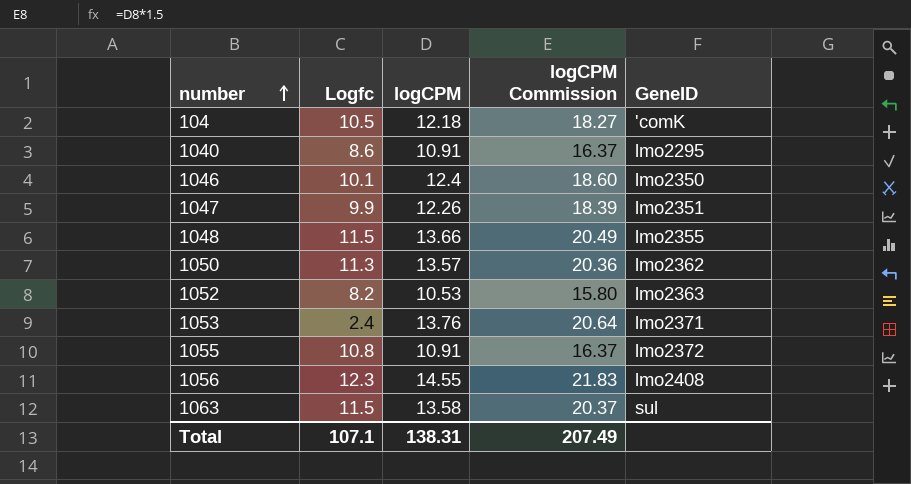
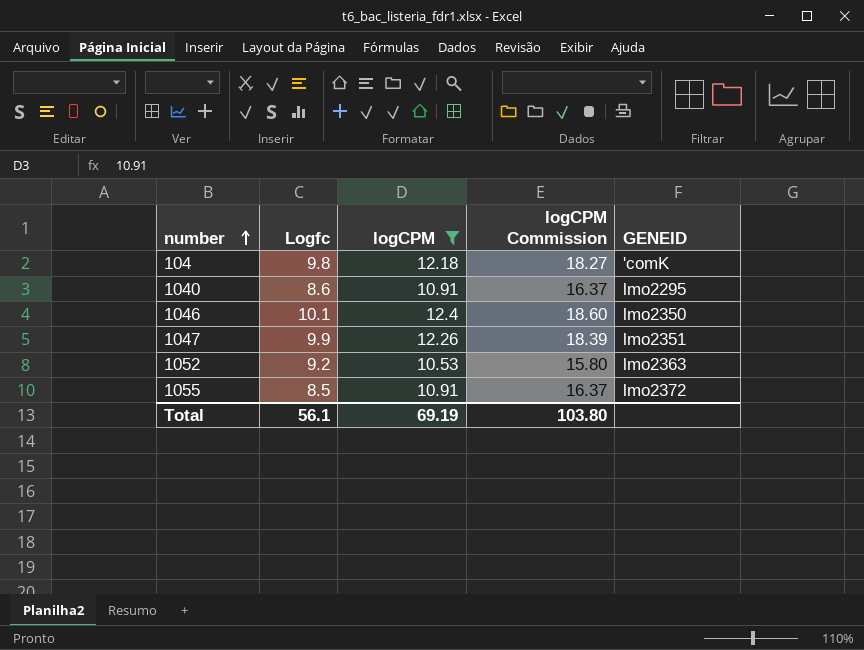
filter: none -> logCPM <= 12.4
column name: GeneID -> GENEID
104 | Logfc: 10.5 -> 9.8
1052 | Logfc: 8.2 -> 9.2
1055 | Logfc: 10.8 -> 8.5
Total | Logfc: 107.1 -> 56.1
Total | logCPM: 138.31 -> 69.19
Total | logCPM Commission: 207.49 -> 103.80

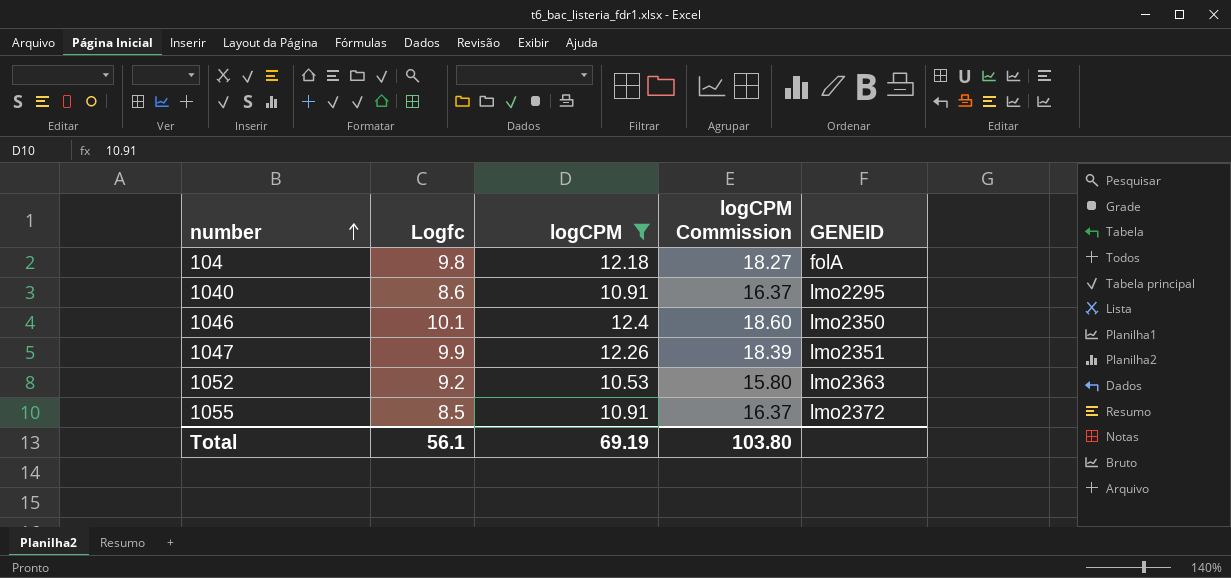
104 | GENEID: 'comK -> folA

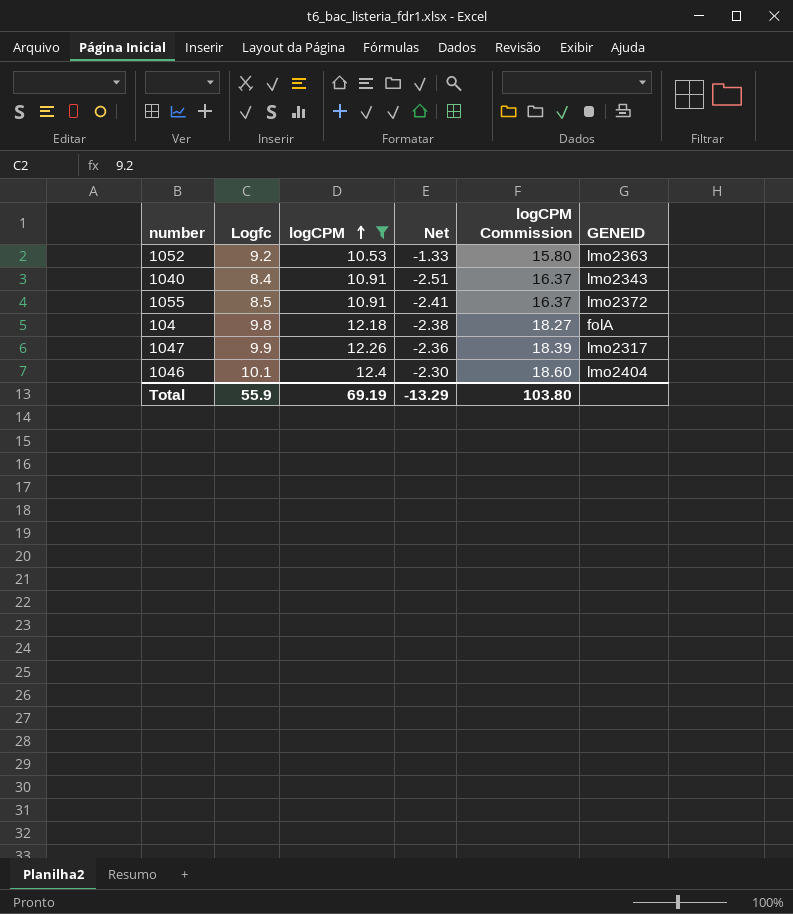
row order: number ascending -> logCPM ascending
column Net | formula: none -> [Logfc] - [logCPM]
1040 | Logfc: 8.6 -> 8.4
1040 | GENEID: lmo2295 -> lmo2343
1047 | GENEID: lmo2351 -> lmo2317
1046 | GENEID: lmo2350 -> lmo2404
Total | Logfc: 56.1 -> 55.9

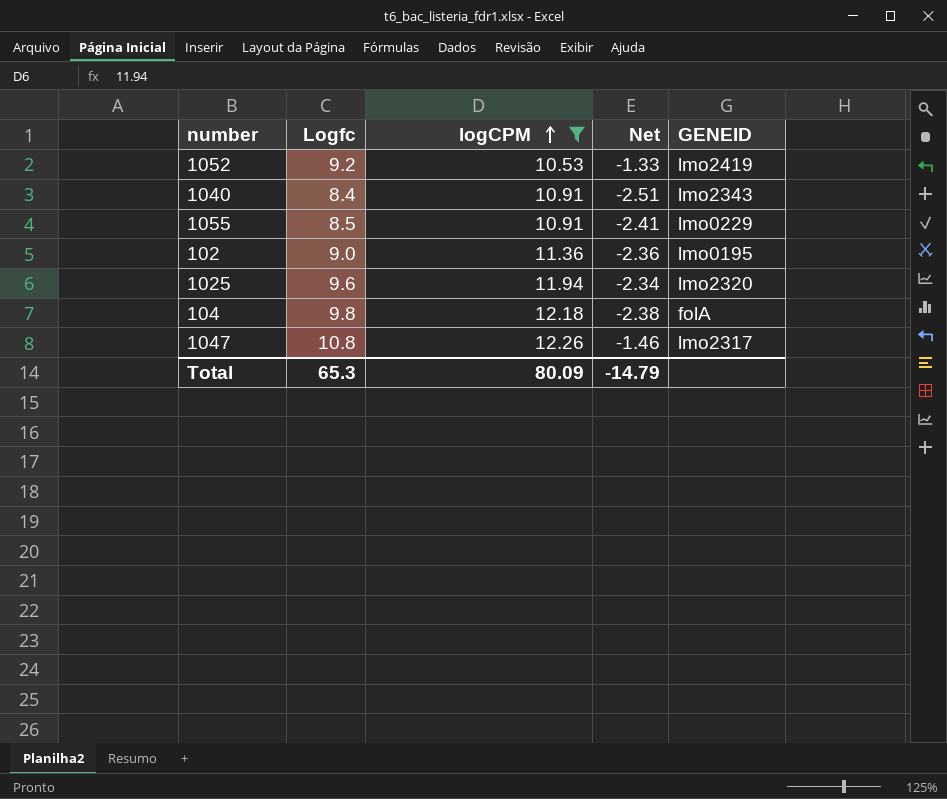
column logCPM Commission | formula: [logCPM] * 1.5 -> none
row 1046: 10.1 | 12.4 | -2.30 | 18.60 | lmo2404 -> none
1052 | GENEID: lmo2363 -> lmo2419
1055 | GENEID: lmo2372 -> lmo0229
row 102: none -> 9.0 | 11.36 | -2.36 | lmo0195
row 1025: none -> 9.6 | 11.94 | -2.34 | lmo2320
1047 | Logfc: 9.9 -> 10.8
1047 | Net: -2.36 -> -1.46
Total | Logfc: 55.9 -> 65.3
Total | logCPM: 69.19 -> 80.09
Total | Net: -13.29 -> -14.79

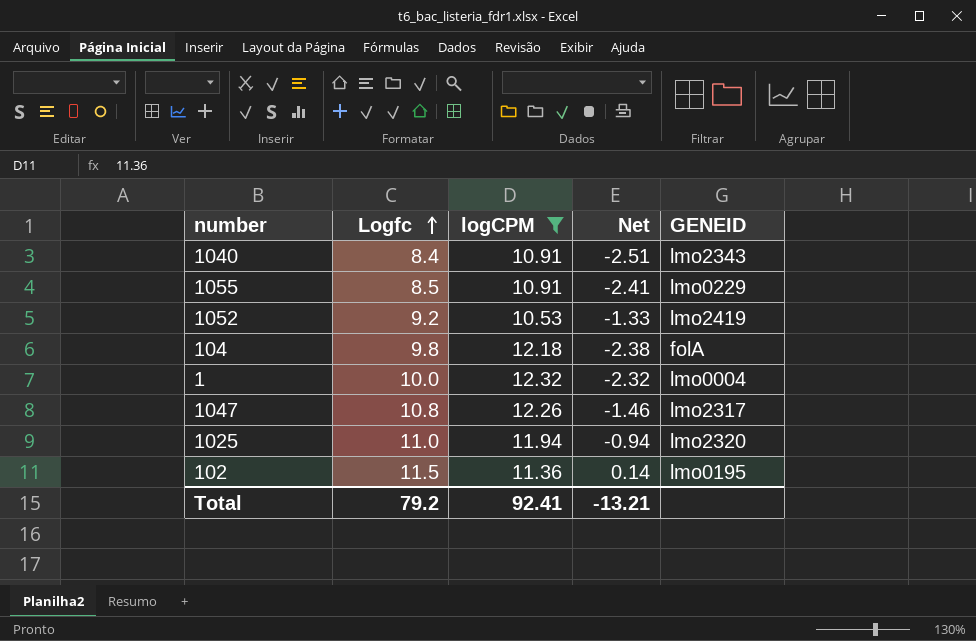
row order: logCPM ascending -> Logfc ascending
row 1: none -> 10.0 | 12.32 | -2.32 | lmo0004
1025 | Logfc: 9.6 -> 11.0
1025 | Net: -2.34 -> -0.94
102 | Logfc: 9.0 -> 11.5
102 | Net: -2.36 -> 0.14
Total | Logfc: 65.3 -> 79.2
Total | logCPM: 80.09 -> 92.41
Total | Net: -14.79 -> -13.21

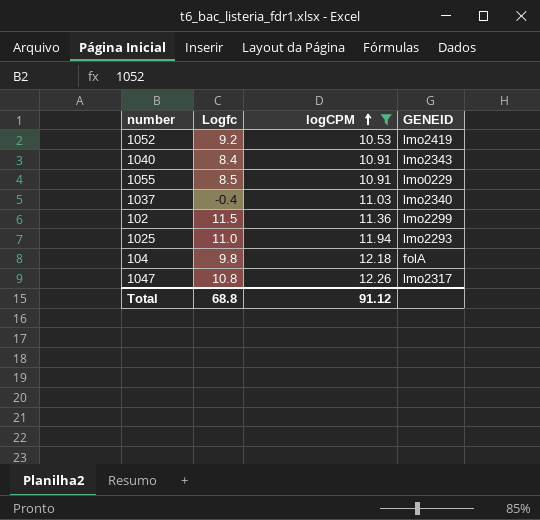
row order: Logfc ascending -> logCPM ascending
column Net | formula: [Logfc] - [logCPM] -> none
row 1: 10.0 | 12.32 | -2.32 | lmo0004 -> none
row 1037: none -> -0.4 | 11.03 | lmo2340
102 | GENEID: lmo0195 -> lmo2299
1025 | GENEID: lmo2320 -> lmo2293
Total | Logfc: 79.2 -> 68.8
Total | logCPM: 92.41 -> 91.12

